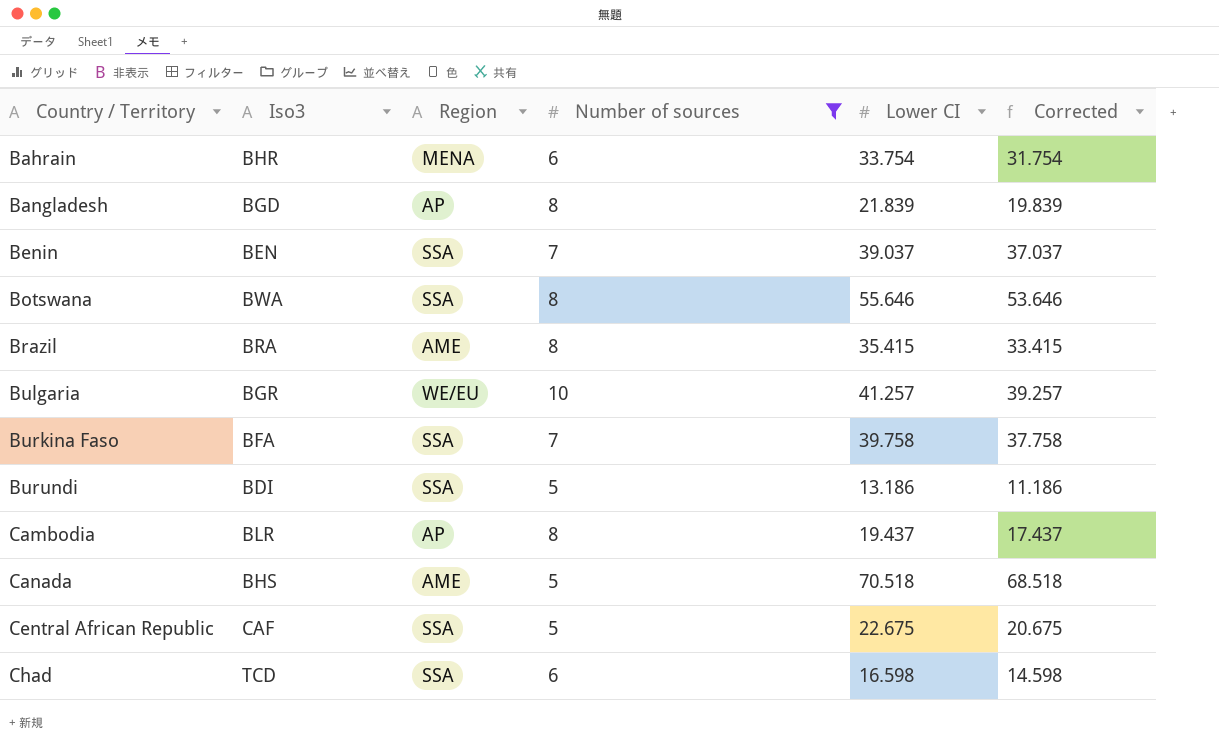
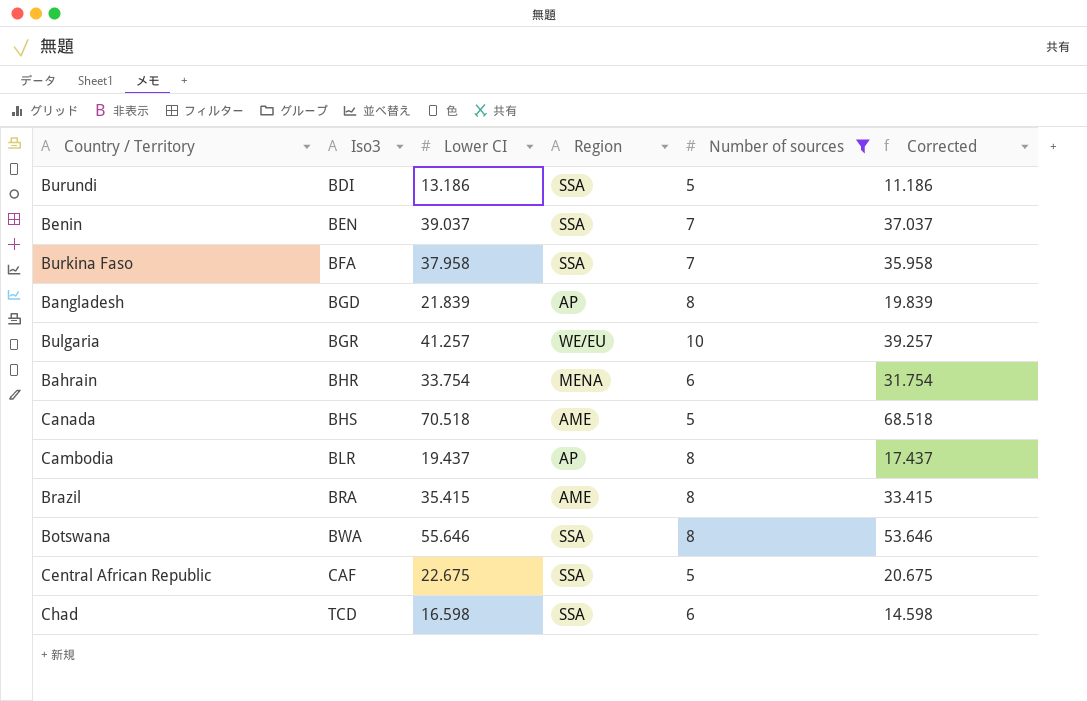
row order: Country / Territory ascending -> Iso3 ascending
column Lower CI | position: 5 -> 3
Burkina Faso | Lower CI: 39.758 -> 37.958
Burkina Faso | Corrected: 37.758 -> 35.958

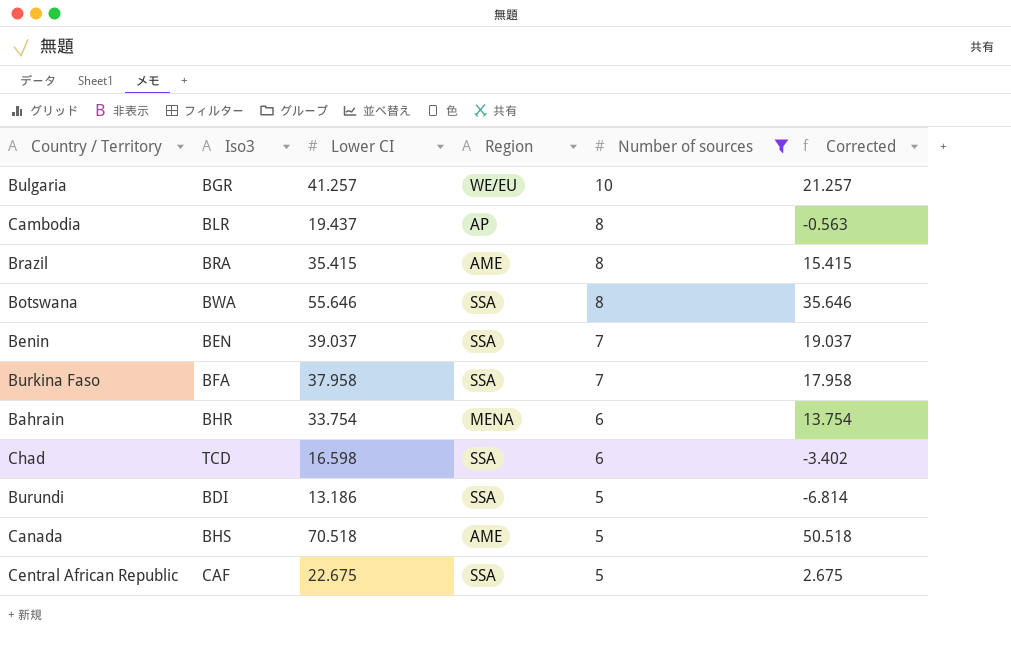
row order: Iso3 ascending -> Number of sources descending
column Corrected | formula: [Lower CI] - 2 -> [Lower CI] - 20
row Bangladesh: BGD | 21.839 | AP | 8 | 19.839 -> none

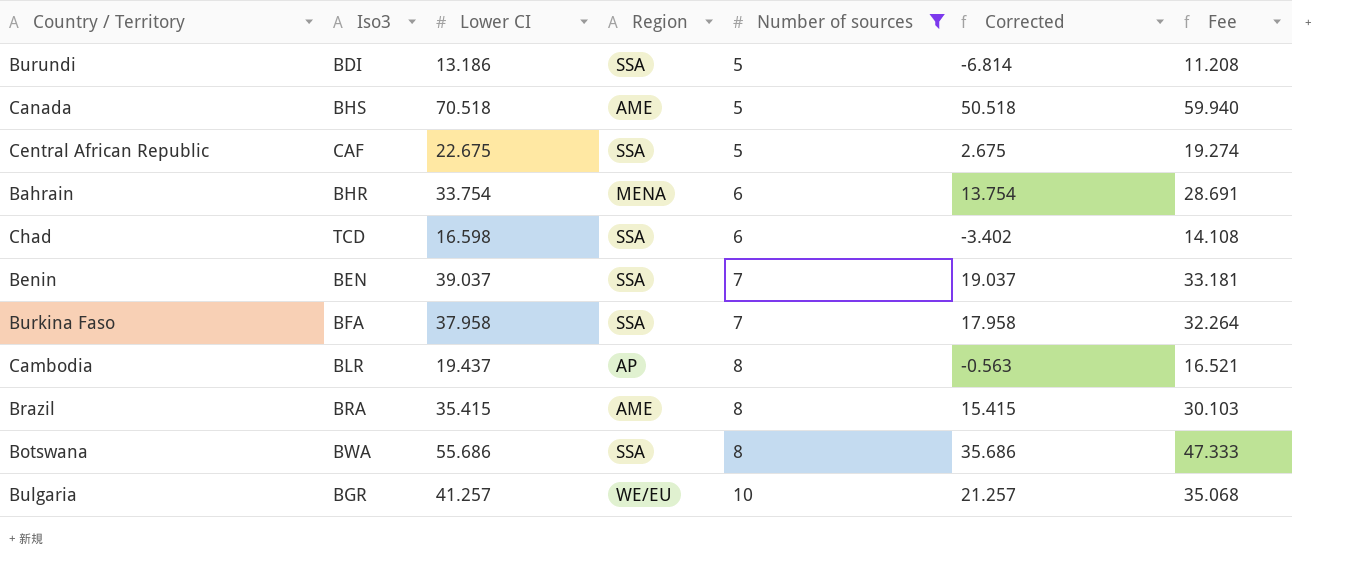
row order: Number of sources descending -> Number of sources ascending
column Fee | formula: none -> [Lower CI] * 0.85
Botswana | Lower CI: 55.646 -> 55.686
Botswana | Corrected: 35.646 -> 35.686

